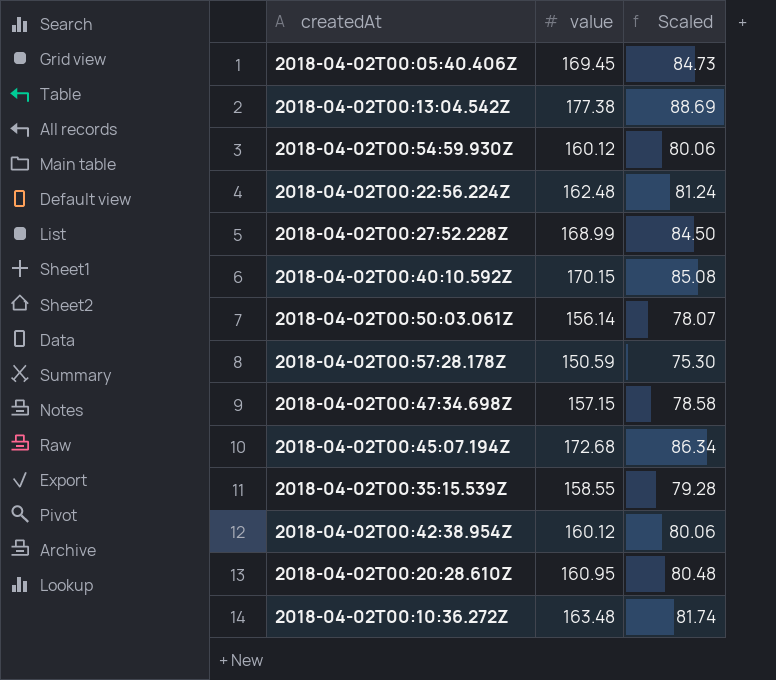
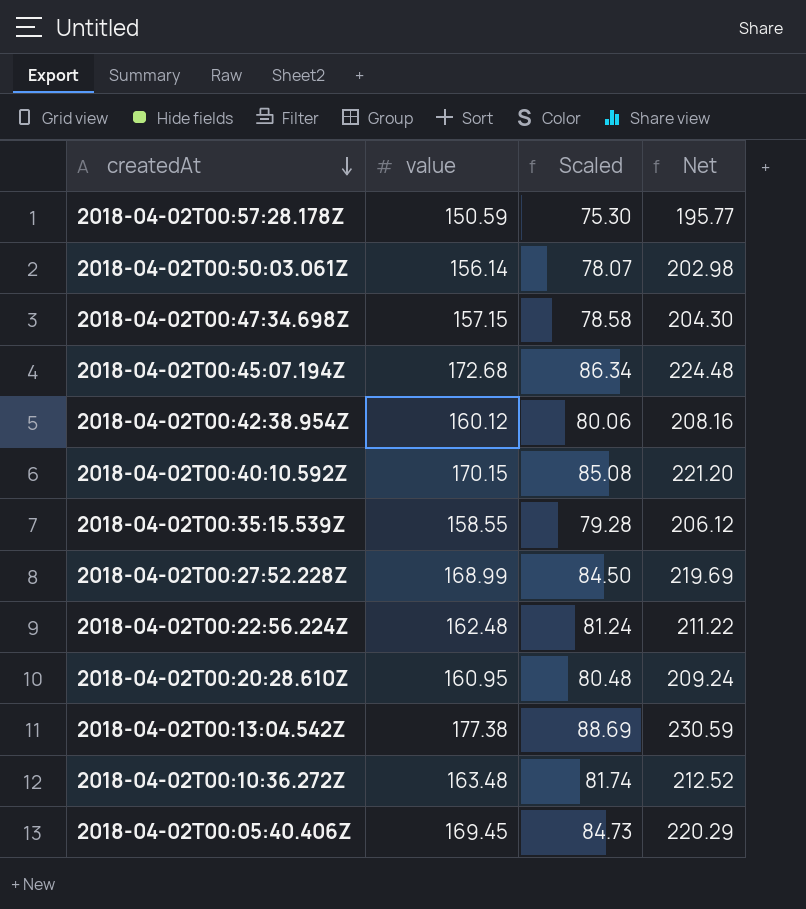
row order: none -> createdAt descending
column Net | formula: none -> [value] * 1.3
row 2018-04-02T00:54:59.930Z: 160.12 | 80.06 -> none

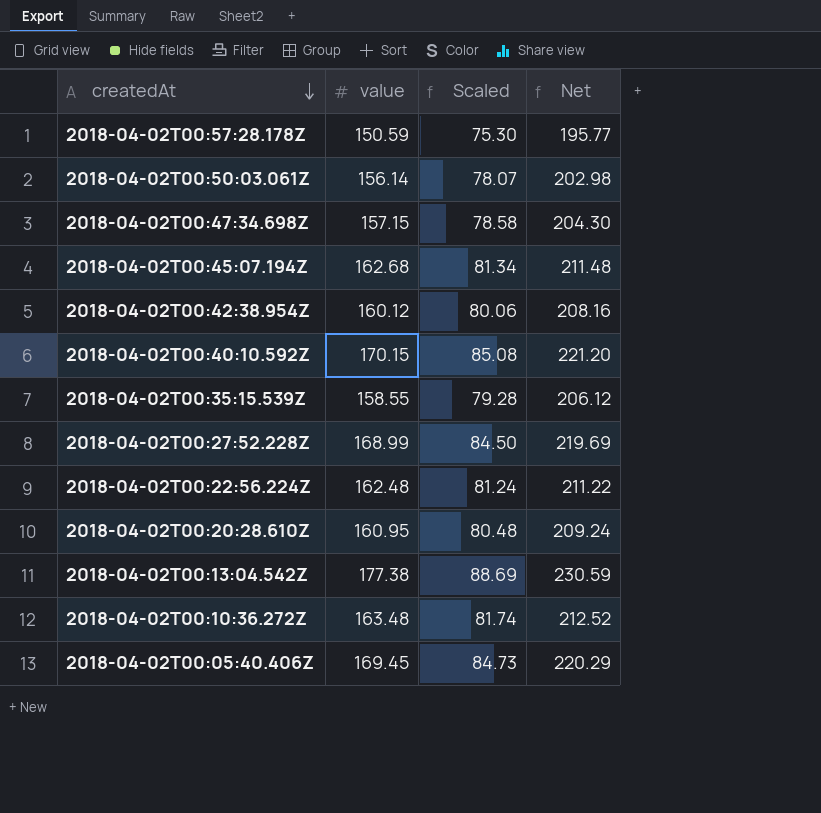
2018-04-02T00:45:07.194Z | value: 172.68 -> 162.68
2018-04-02T00:45:07.194Z | Scaled: 86.34 -> 81.34
2018-04-02T00:45:07.194Z | Net: 224.48 -> 211.48

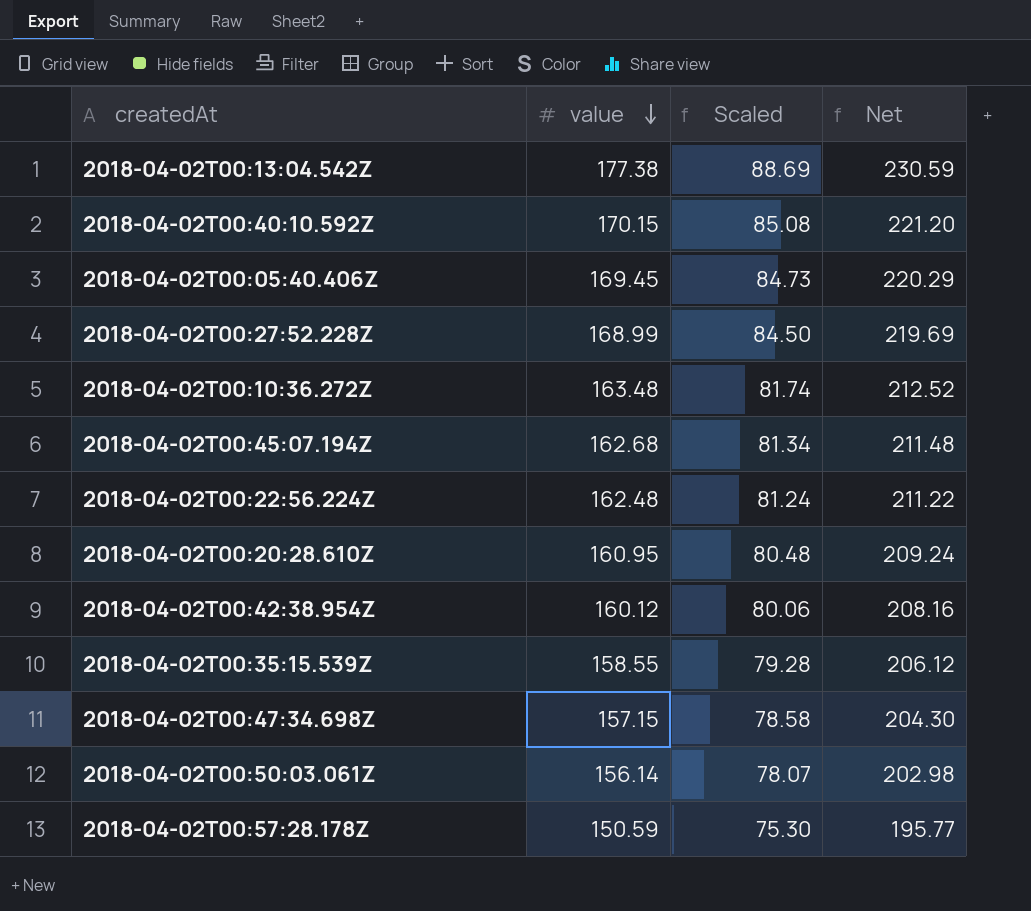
row order: createdAt descending -> value descending

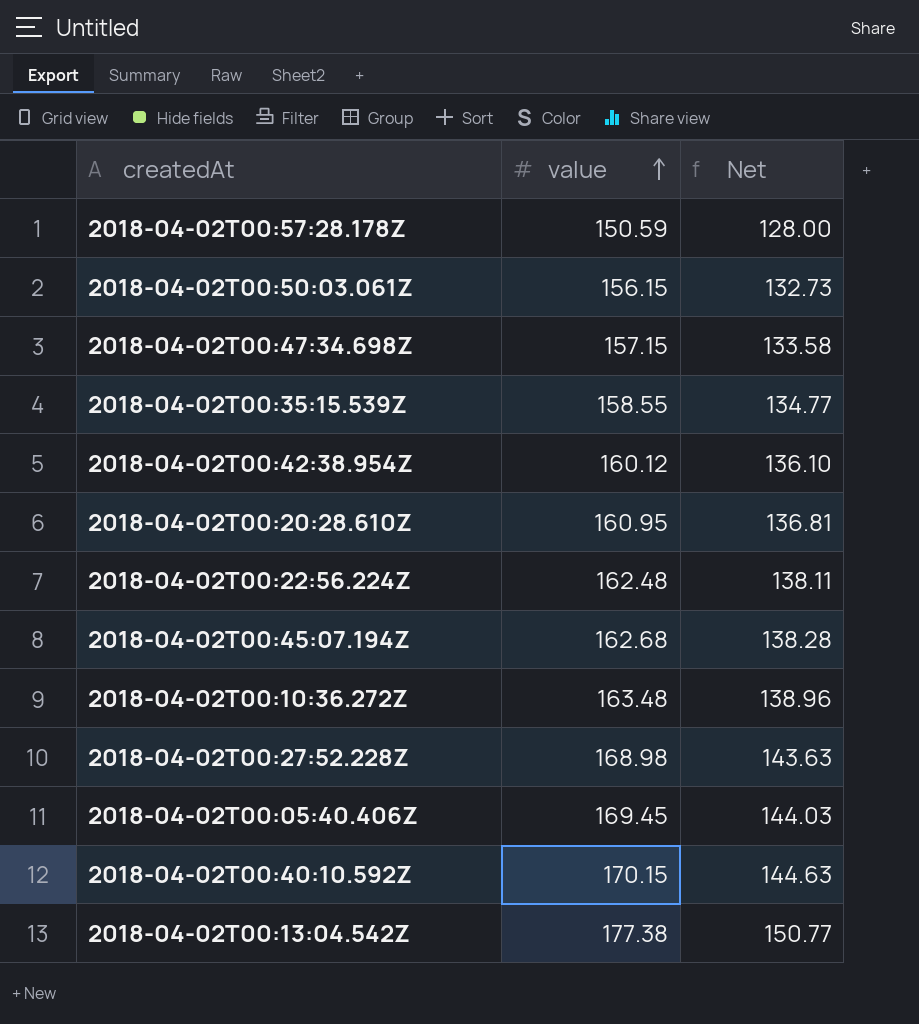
row order: value descending -> value ascending
column Scaled | formula: [value] * 0.5 -> none
column Net | formula: [value] * 1.3 -> [value] * 0.85
2018-04-02T00:50:03.061Z | value: 156.14 -> 156.15
2018-04-02T00:27:52.228Z | value: 168.99 -> 168.98

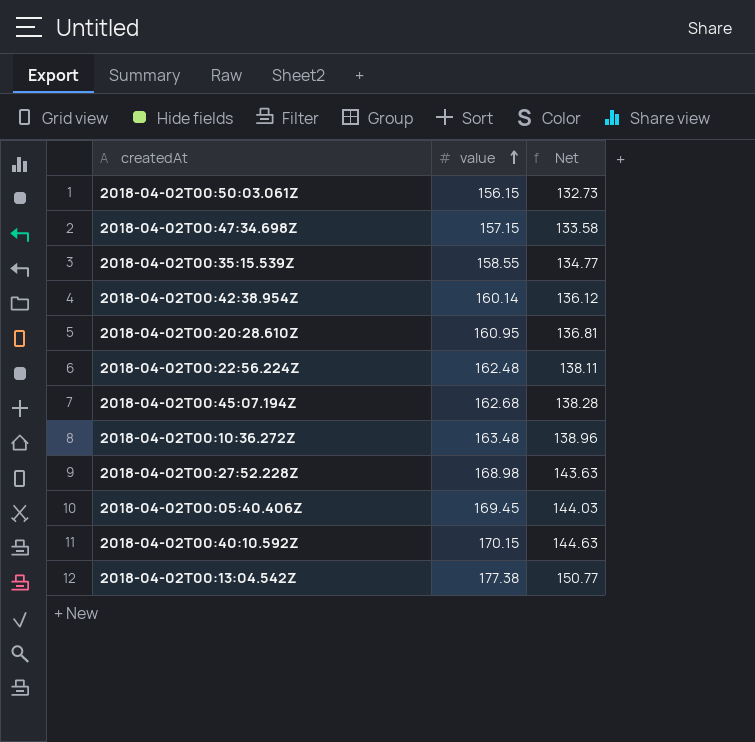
row 2018-04-02T00:57:28.178Z: 150.59 | 128.00 -> none
2018-04-02T00:42:38.954Z | value: 160.12 -> 160.14
2018-04-02T00:42:38.954Z | Net: 136.10 -> 136.12

